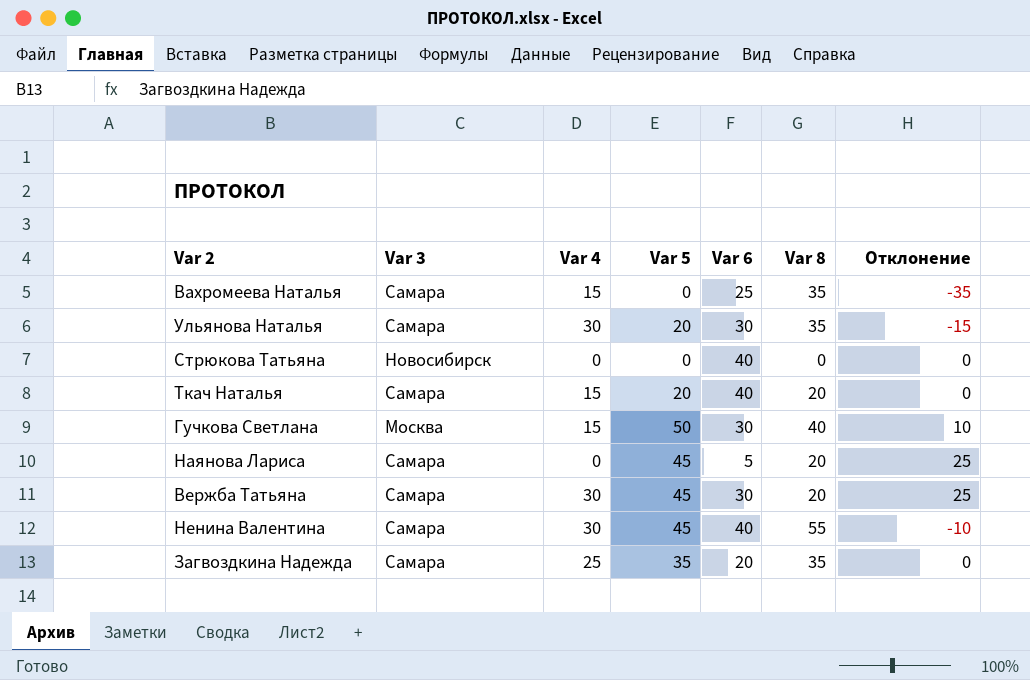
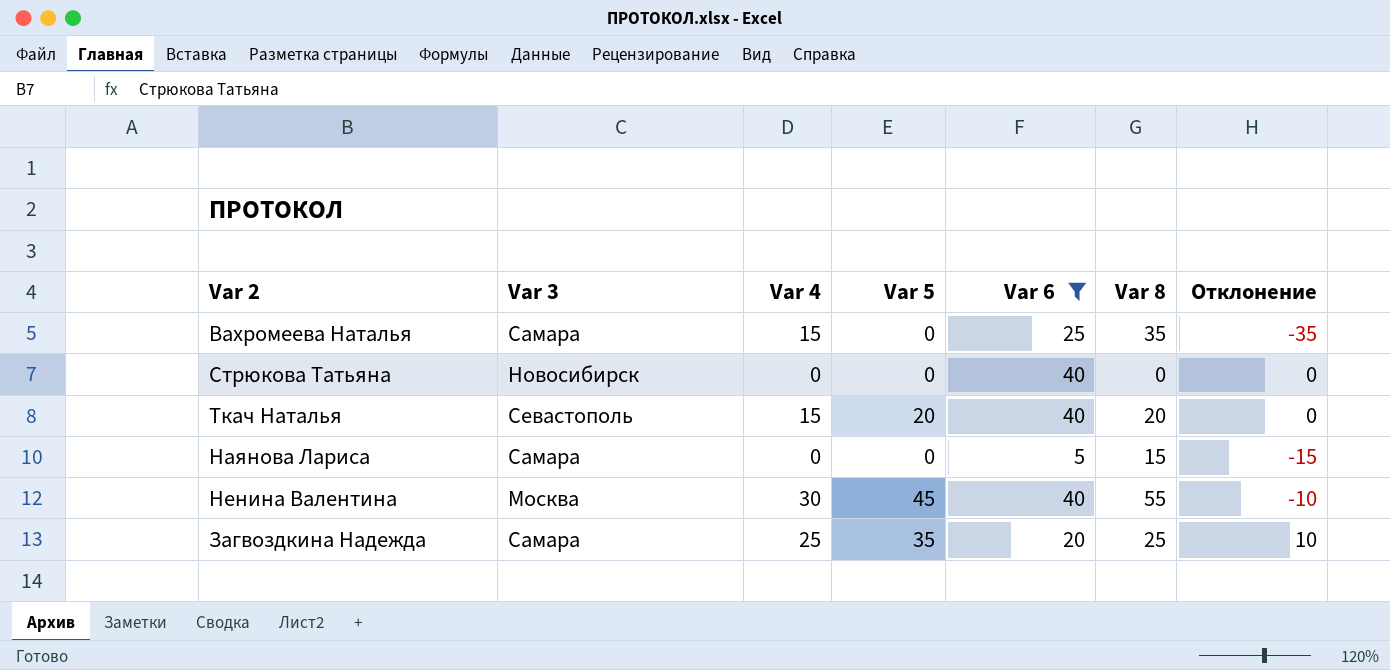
filter: none -> Var 6 != 30
Ткач Наталья | Var 3: Самара -> Севастополь
Наянова Лариса | Var 5: 45 -> 0
Наянова Лариса | Var 8: 20 -> 15
Наянова Лариса | Отклонение: 25 -> -15
Ненина Валентина | Var 3: Самара -> Москва
Загвоздкина Надежда | Var 8: 35 -> 25
Загвоздкина Надежда | Отклонение: 0 -> 10

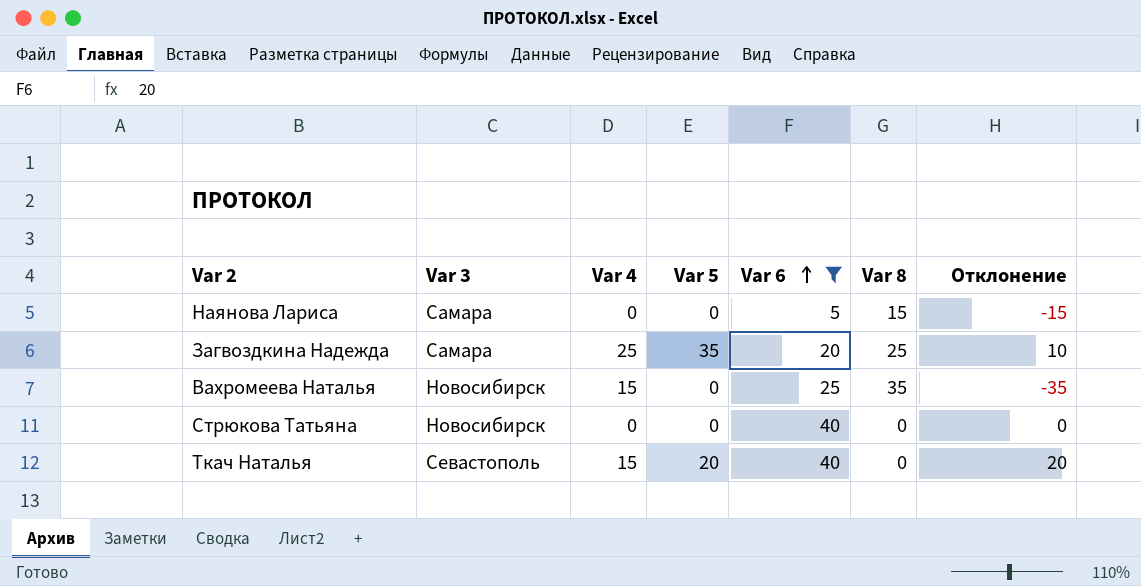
row order: none -> Var 6 ascending
row Ненина Валентина: Москва | 30 | 45 | 40 | 55 | -10 -> none
Вахромеева Наталья | Var 3: Самара -> Новосибирск
Ткач Наталья | Var 8: 20 -> 0
Ткач Наталья | Отклонение: 0 -> 20

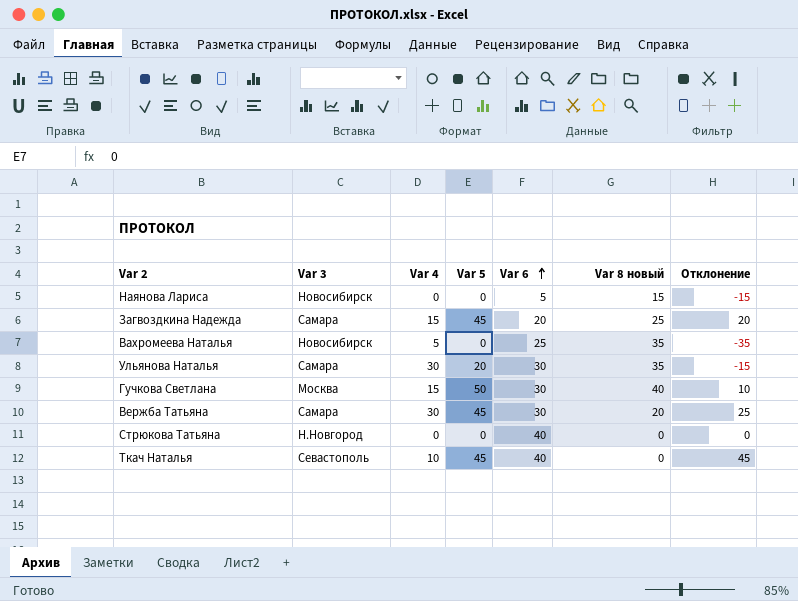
filter: Var 6 != 30 -> none
column name: Var 8 -> Var 8 новый
Наянова Лариса | Var 3: Самара -> Новосибирск
Загвоздкина Надежда | Var 4: 25 -> 15
Загвоздкина Надежда | Var 5: 35 -> 45
Загвоздкина Надежда | Отклонение: 10 -> 20
Вахромеева Наталья | Var 4: 15 -> 5
Стрюкова Татьяна | Var 3: Новосибирск -> Н.Новгород
Ткач Наталья | Var 4: 15 -> 10
Ткач Наталья | Var 5: 20 -> 45
Ткач Наталья | Отклонение: 20 -> 45

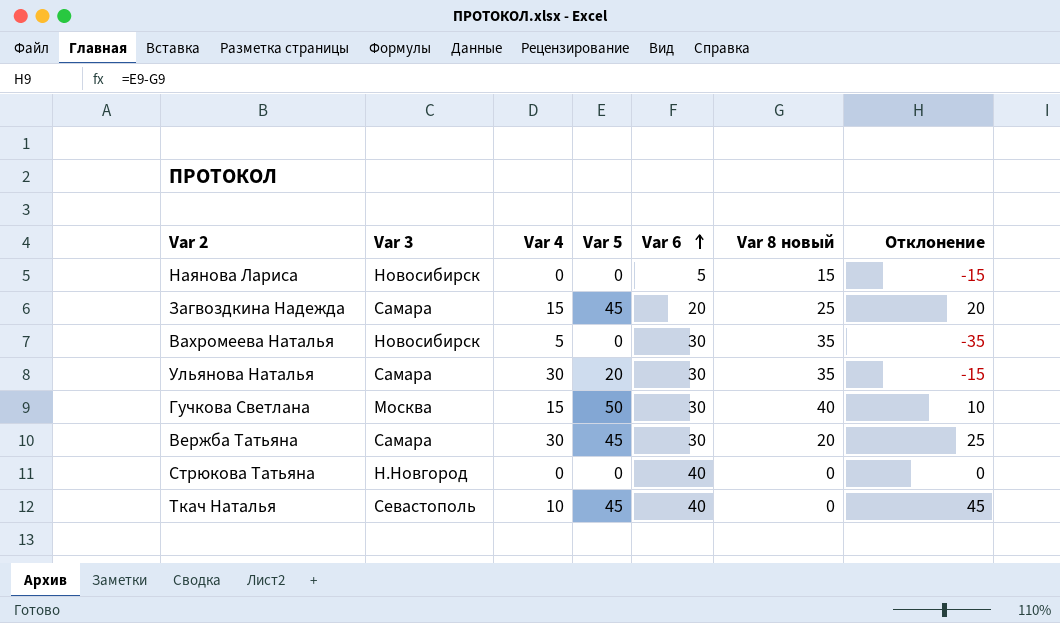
Вахромеева Наталья | Var 6: 25 -> 30

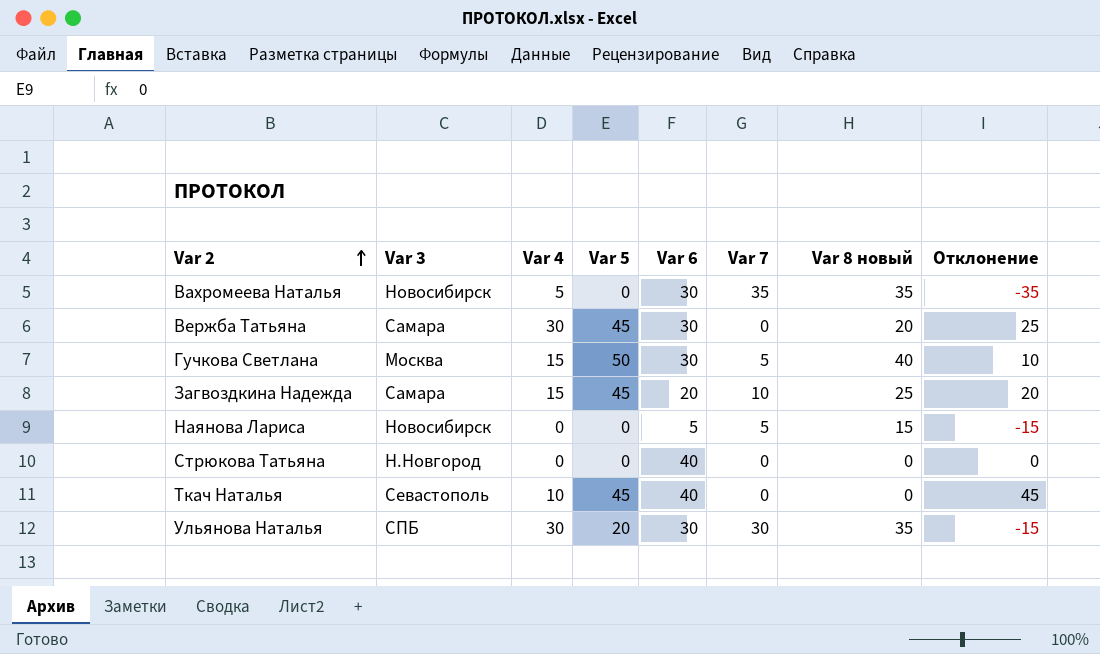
row order: Var 6 ascending -> Var 2 ascending
column Var 7 | position: none -> 6
Ульянова Наталья | Var 3: Самара -> СПБ

